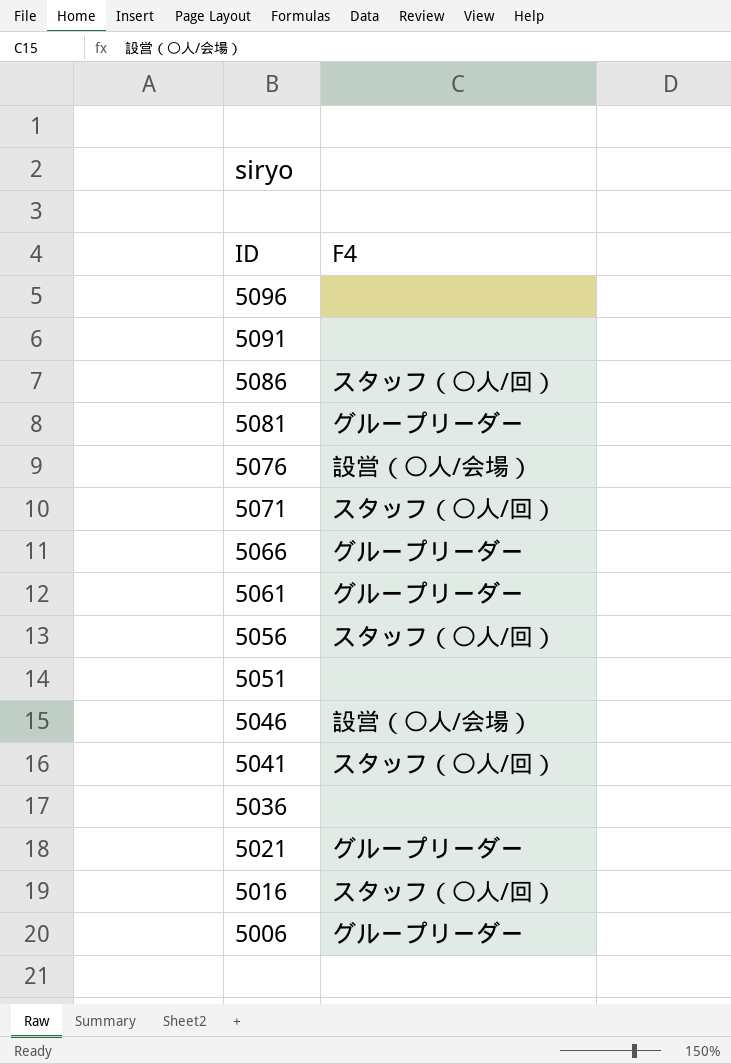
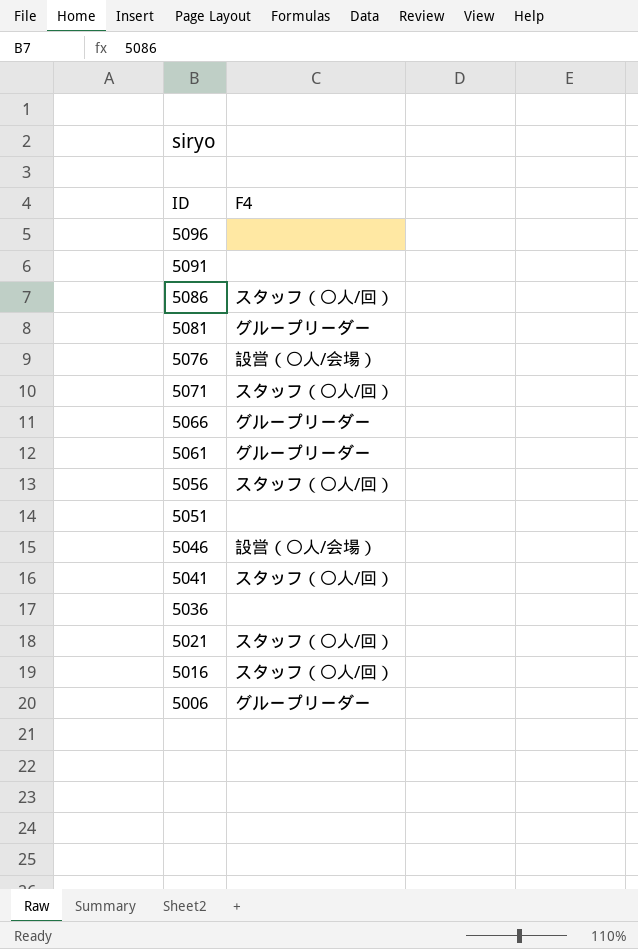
5021 | F4: グループリーダー -> スタッフ（〇人/回）

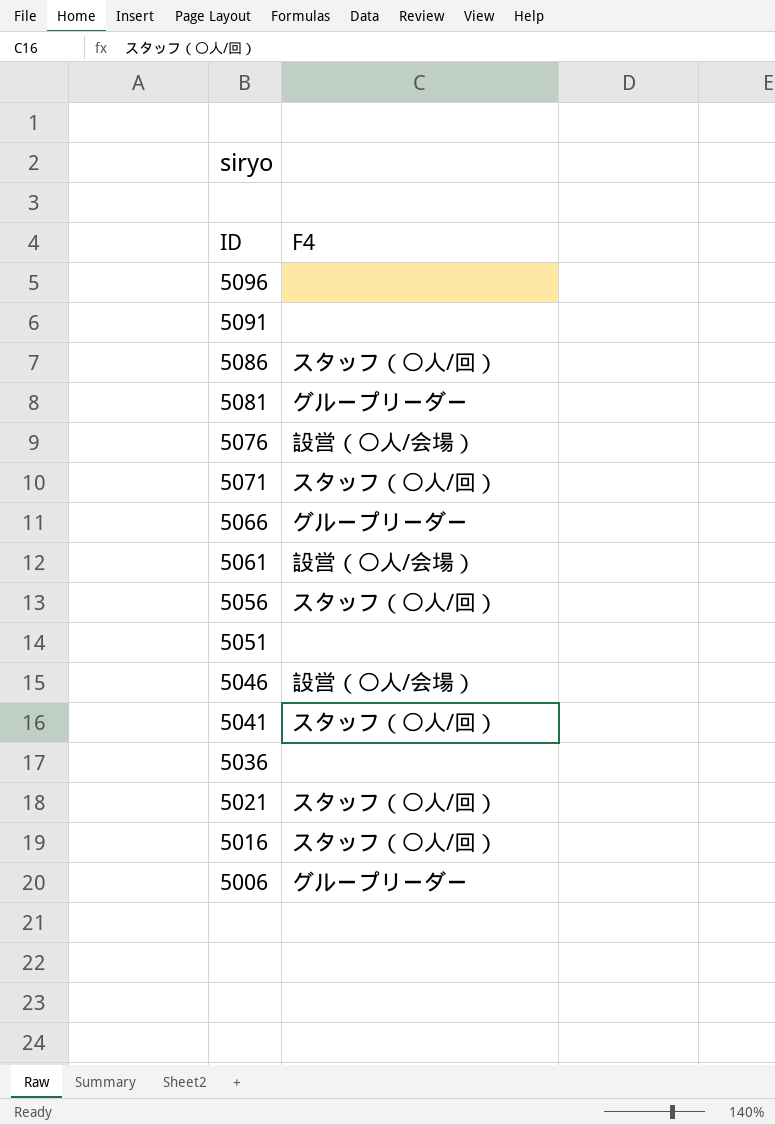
5061 | F4: グループリーダー -> 設営（〇人/会場）

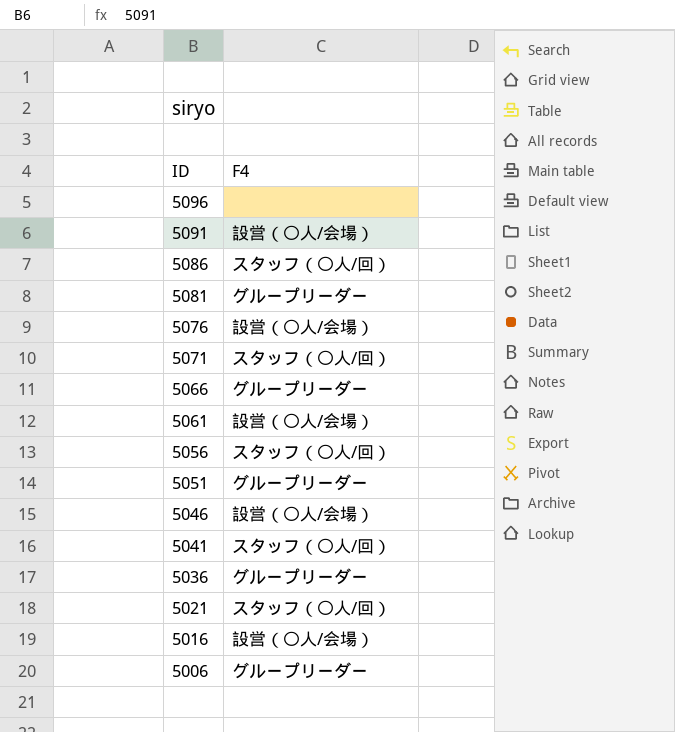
5091 | F4: none -> 設営（〇人/会場）
5051 | F4: none -> グループリーダー
5036 | F4: none -> グループリーダー
5016 | F4: スタッフ（〇人/回） -> 設営（〇人/会場）

